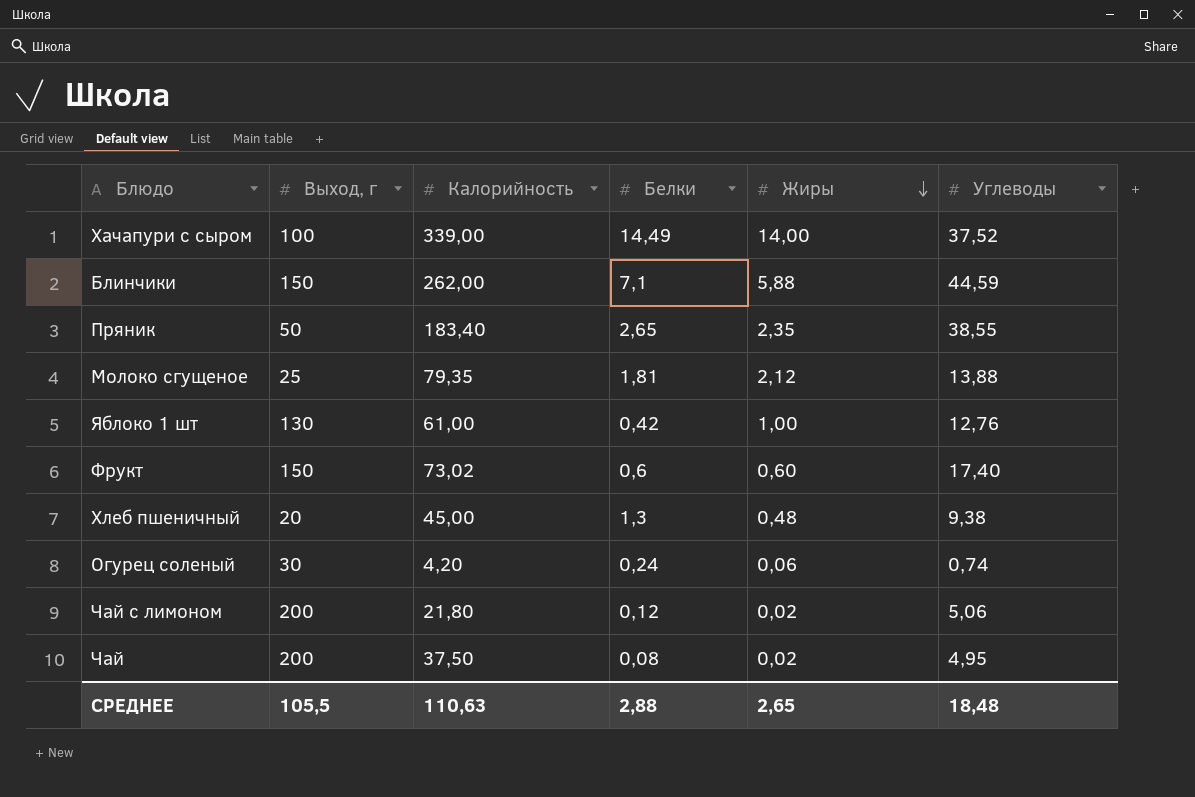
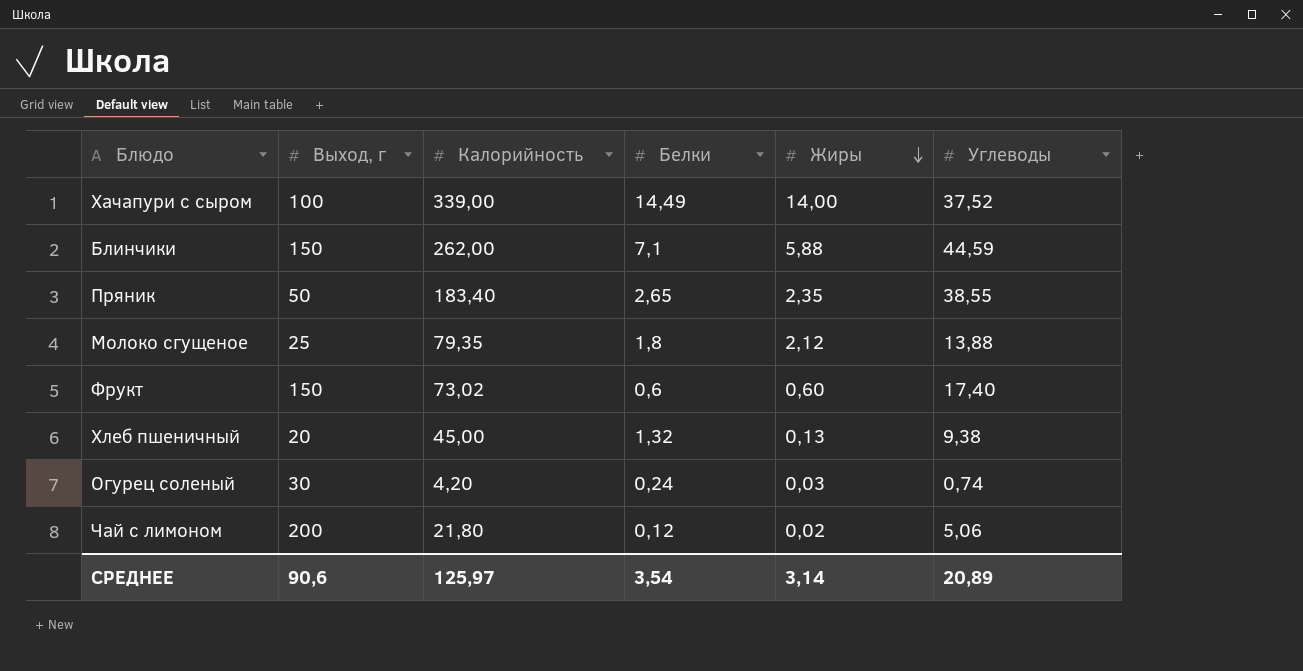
row Яблоко 1 шт: 130 | 61,00 | 0,42 | 1,00 | 12,76 -> none
row Чай: 200 | 37,50 | 0,08 | 0,02 | 4,95 -> none
Молоко сгущеное | Белки: 1,81 -> 1,8
Хлеб пшеничный | Белки: 1,3 -> 1,32
Хлеб пшеничный | Жиры: 0,48 -> 0,13
Огурец соленый | Жиры: 0,06 -> 0,03
СРЕДНЕЕ | Выход, г: 105,5 -> 90,6
СРЕДНЕЕ | Калорийность: 110,63 -> 125,97
СРЕДНЕЕ | Белки: 2,88 -> 3,54
СРЕДНЕЕ | Жиры: 2,65 -> 3,14
СРЕДНЕЕ | Углеводы: 18,48 -> 20,89

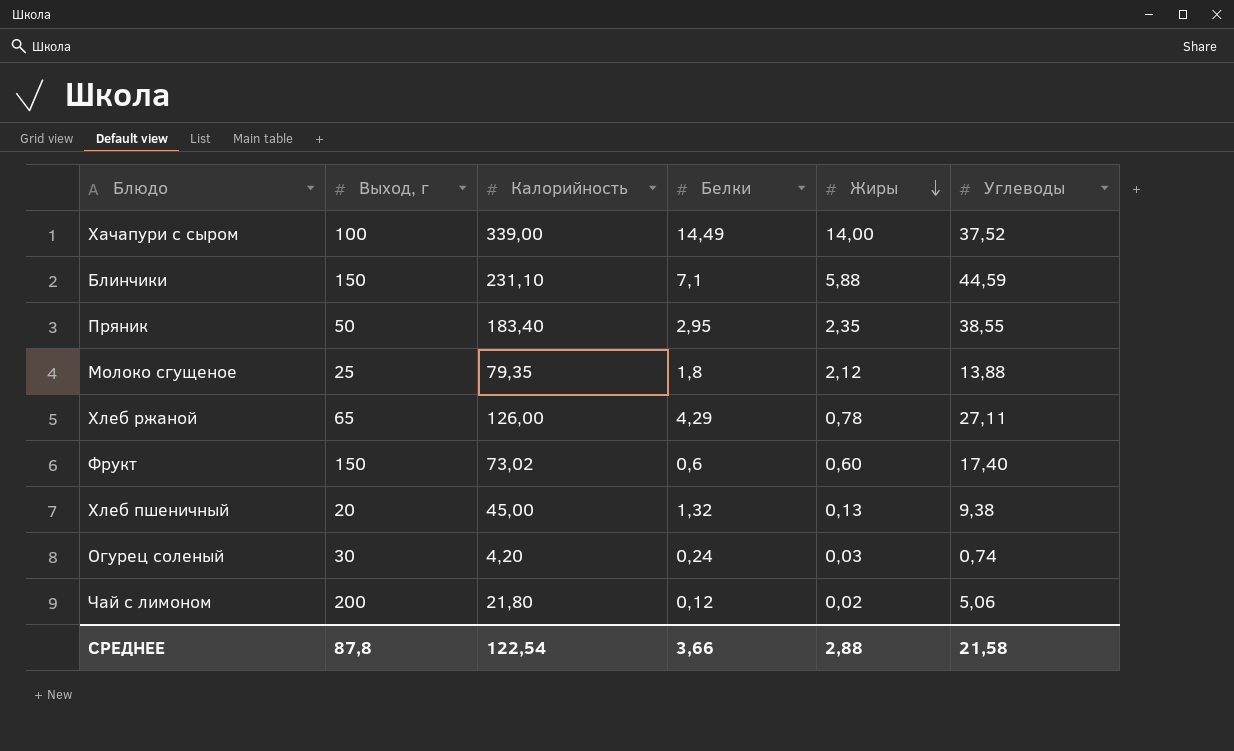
Блинчики | Калорийность: 262,00 -> 231,10
Пряник | Белки: 2,65 -> 2,95
row Хлеб ржаной: none -> 65 | 126,00 | 4,29 | 0,78 | 27,11
СРЕДНЕЕ | Выход, г: 90,6 -> 87,8
СРЕДНЕЕ | Калорийность: 125,97 -> 122,54
СРЕДНЕЕ | Белки: 3,54 -> 3,66
СРЕДНЕЕ | Жиры: 3,14 -> 2,88
СРЕДНЕЕ | Углеводы: 20,89 -> 21,58

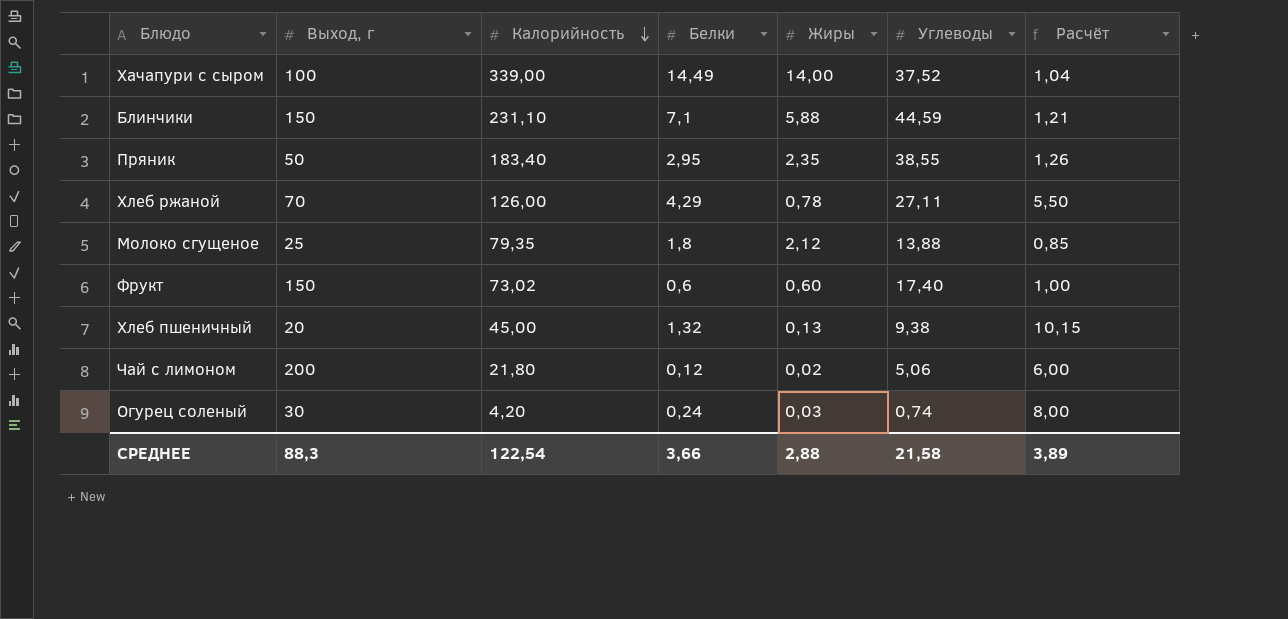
row order: Жиры descending -> Калорийность descending
column Расчёт | formula: none -> [Белки] / [Жиры]
Хлеб ржаной | Выход, г: 65 -> 70
СРЕДНЕЕ | Выход, г: 87,8 -> 88,3

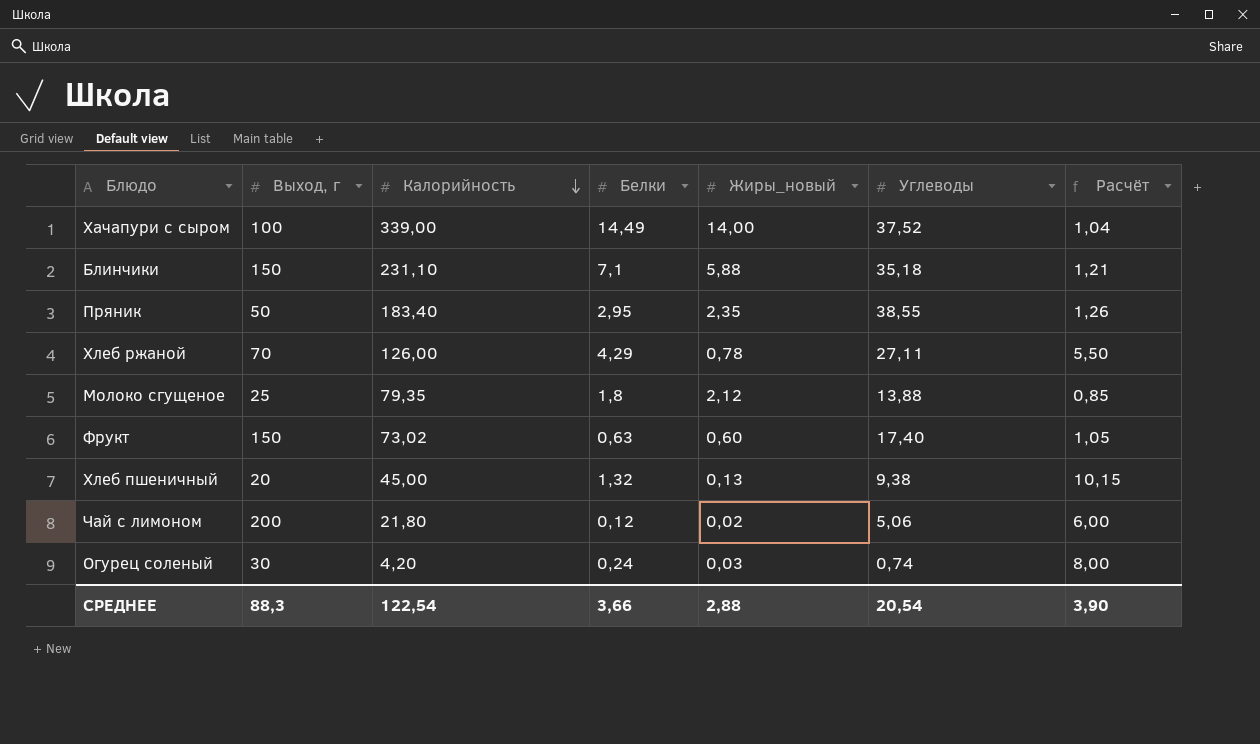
column name: Жиры -> Жиры_новый
Блинчики | Углеводы: 44,59 -> 35,18
Фрукт | Белки: 0,6 -> 0,63
Фрукт | Расчёт: 1,00 -> 1,05
СРЕДНЕЕ | Углеводы: 21,58 -> 20,54
СРЕДНЕЕ | Расчёт: 3,89 -> 3,90

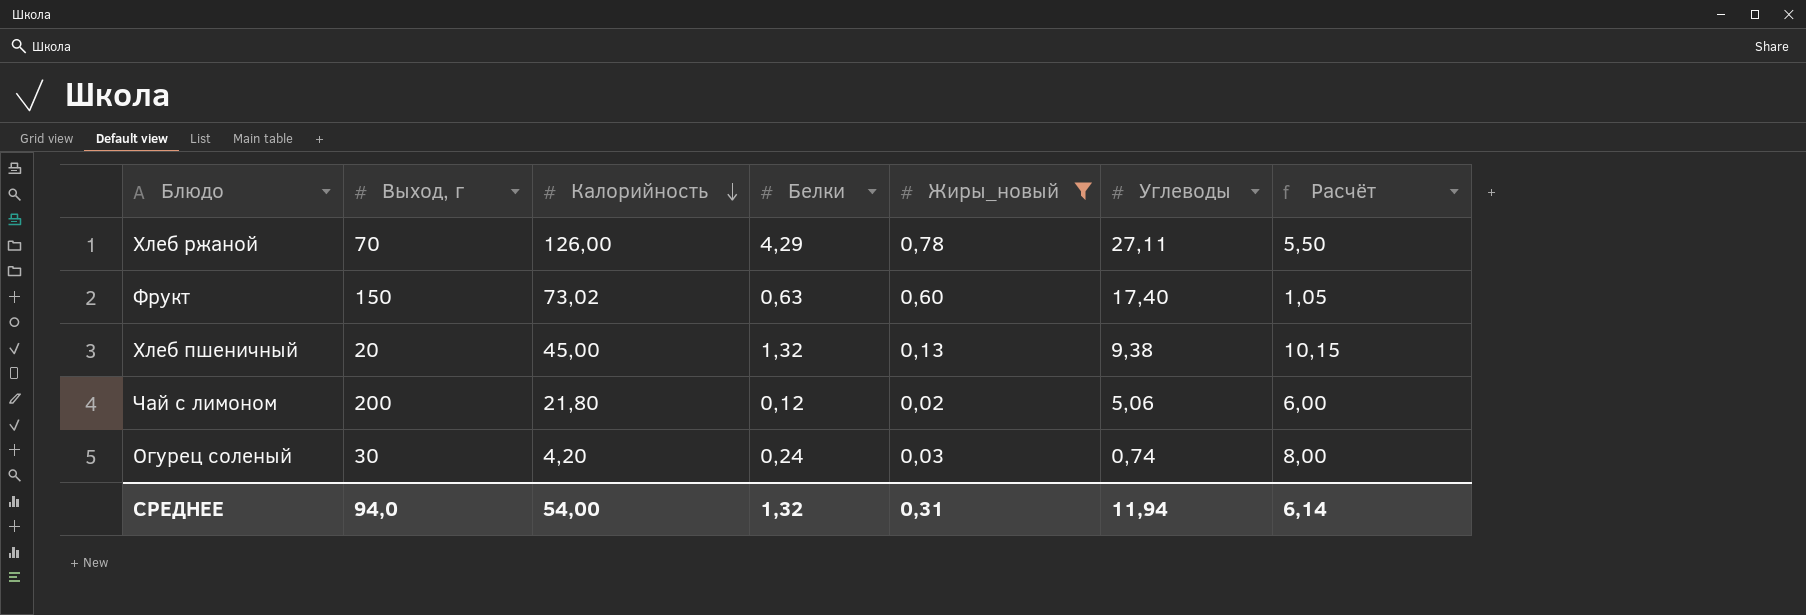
filter: none -> Жиры_новый <= 0,78
СРЕДНЕЕ | Выход, г: 88,3 -> 94,0
СРЕДНЕЕ | Калорийность: 122,54 -> 54,00
СРЕДНЕЕ | Белки: 3,66 -> 1,32
СРЕДНЕЕ | Жиры_новый: 2,88 -> 0,31
СРЕДНЕЕ | Углеводы: 20,54 -> 11,94
СРЕДНЕЕ | Расчёт: 3,90 -> 6,14

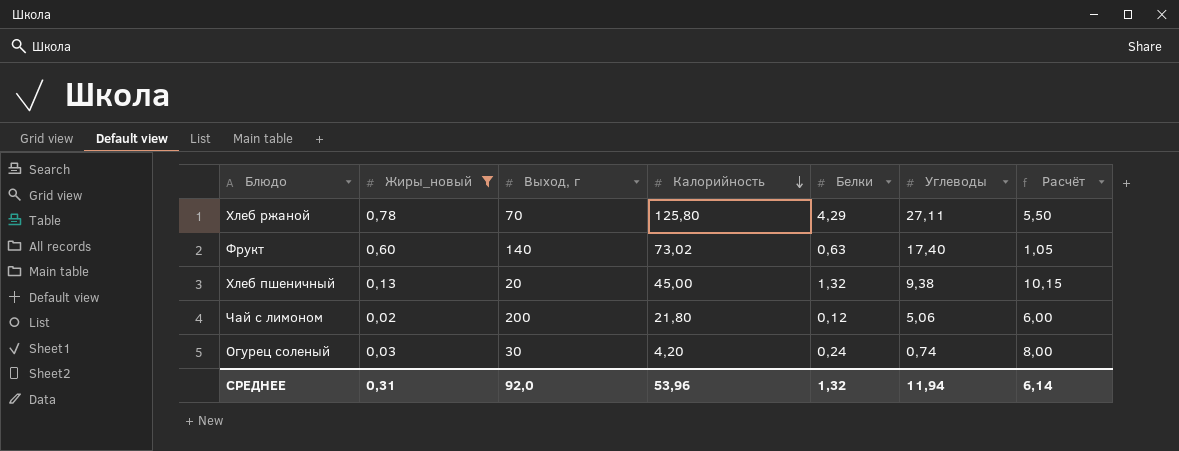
column Жиры_новый | position: 5 -> 2
Хлеб ржаной | Калорийность: 126,00 -> 125,80
Фрукт | Выход, г: 150 -> 140
СРЕДНЕЕ | Выход, г: 94,0 -> 92,0
СРЕДНЕЕ | Калорийность: 54,00 -> 53,96

